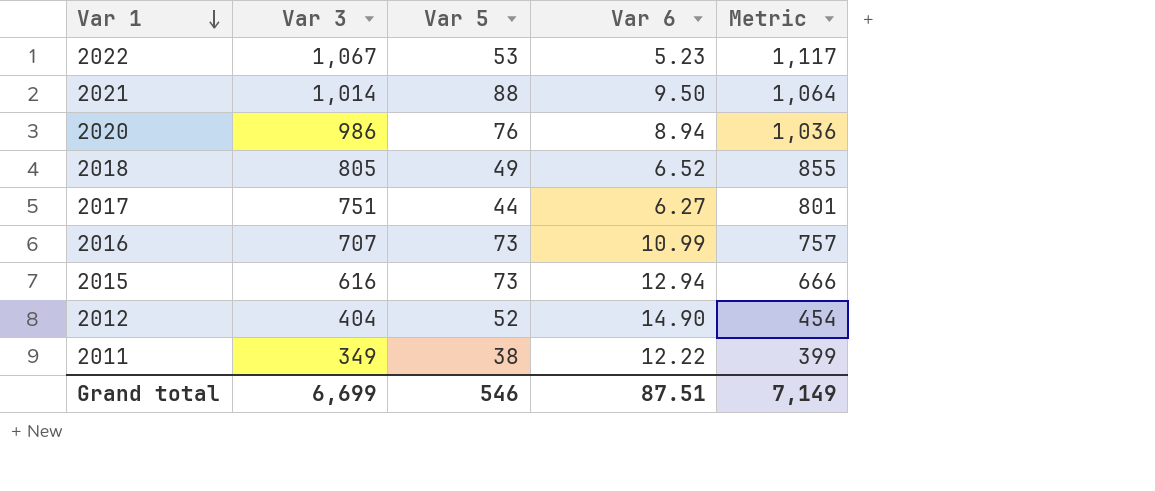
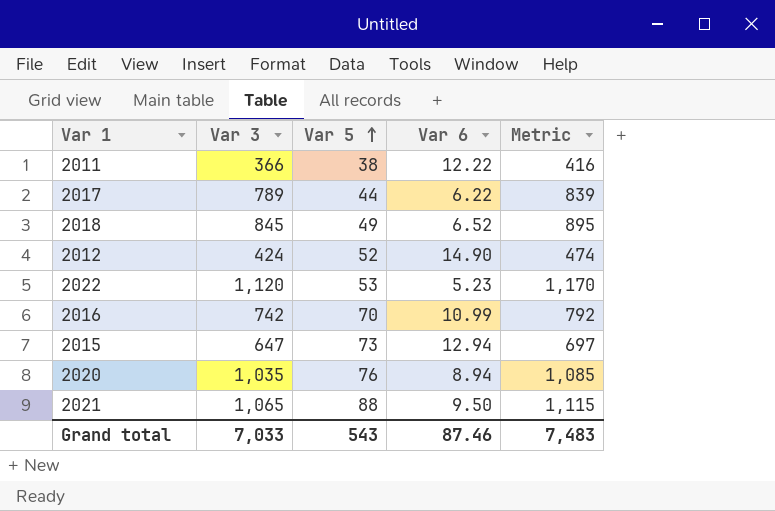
row order: Var 1 descending -> Var 5 ascending
2011 | Var 3: 349 -> 366
2011 | Metric: 399 -> 416
2017 | Var 3: 751 -> 789
2017 | Var 6: 6.27 -> 6.22
2017 | Metric: 801 -> 839
2018 | Var 3: 805 -> 845
2018 | Metric: 855 -> 895
2012 | Var 3: 404 -> 424
2012 | Metric: 454 -> 474
2022 | Var 3: 1,067 -> 1,120
2022 | Metric: 1,117 -> 1,170
2016 | Var 3: 707 -> 742
2016 | Var 5: 73 -> 70
2016 | Metric: 757 -> 792
2015 | Var 3: 616 -> 647
2015 | Metric: 666 -> 697
2020 | Var 3: 986 -> 1,035
2020 | Metric: 1,036 -> 1,085
2021 | Var 3: 1,014 -> 1,065
2021 | Metric: 1,064 -> 1,115
Grand total | Var 3: 6,699 -> 7,033
Grand total | Var 5: 546 -> 543
Grand total | Var 6: 87.51 -> 87.46
Grand total | Metric: 7,149 -> 7,483

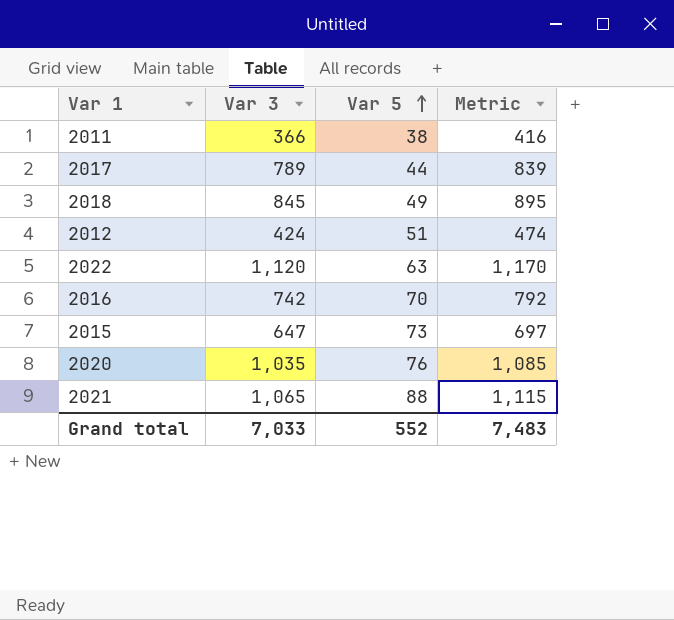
column Var 6 | position: 4 -> none
2012 | Var 5: 52 -> 51
2022 | Var 5: 53 -> 63
Grand total | Var 5: 543 -> 552

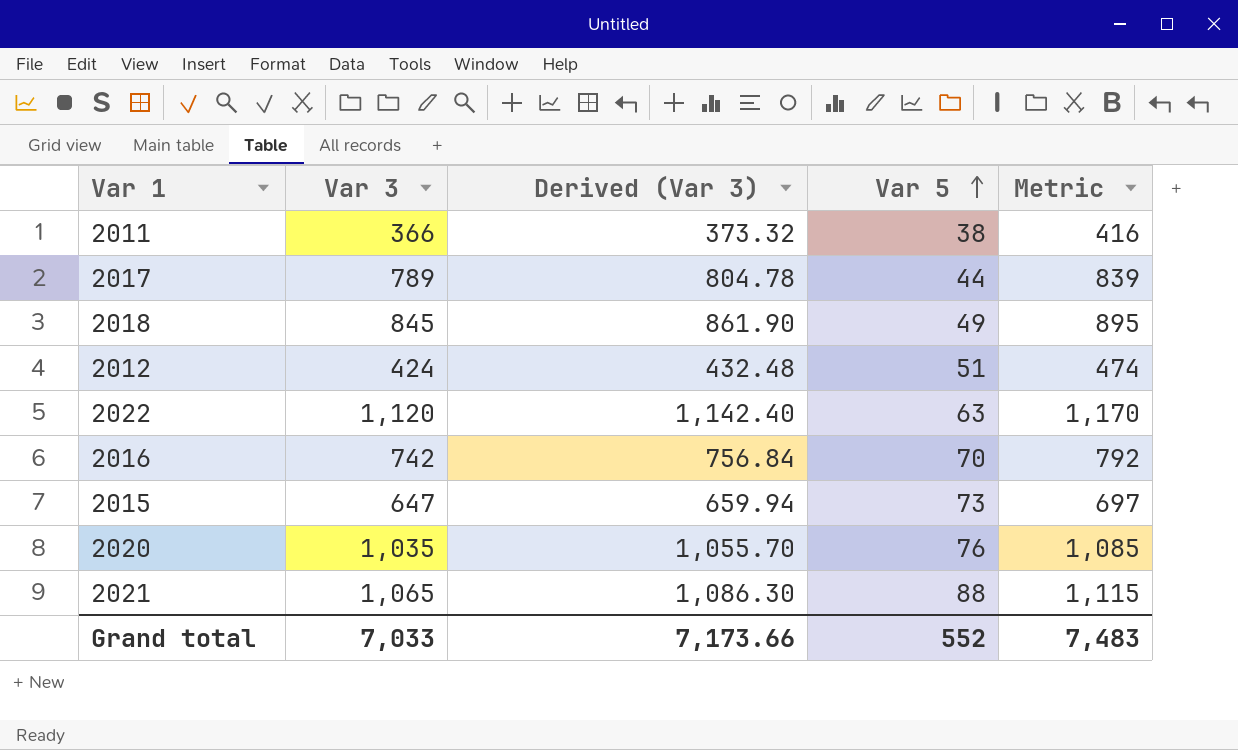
column Derived (Var 3) | formula: none -> [Var 3] * 1.02

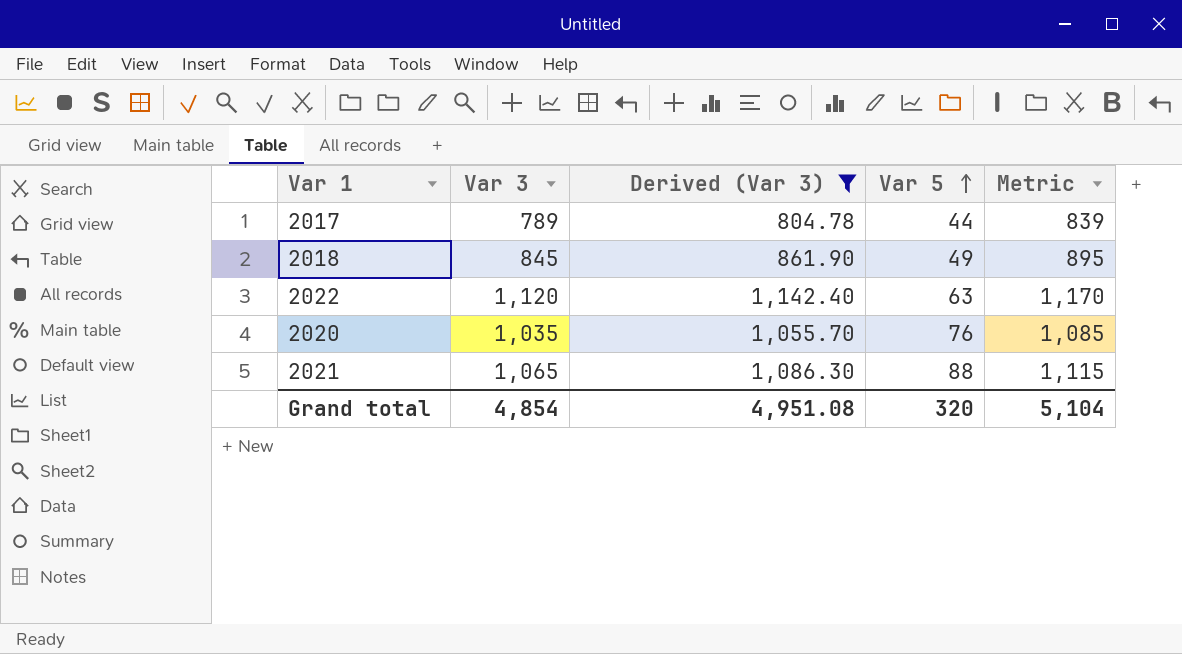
filter: none -> Derived (Var 3) >= 804.78
Grand total | Var 3: 7,033 -> 4,854
Grand total | Derived (Var 3): 7,173.66 -> 4,951.08
Grand total | Var 5: 552 -> 320
Grand total | Metric: 7,483 -> 5,104

